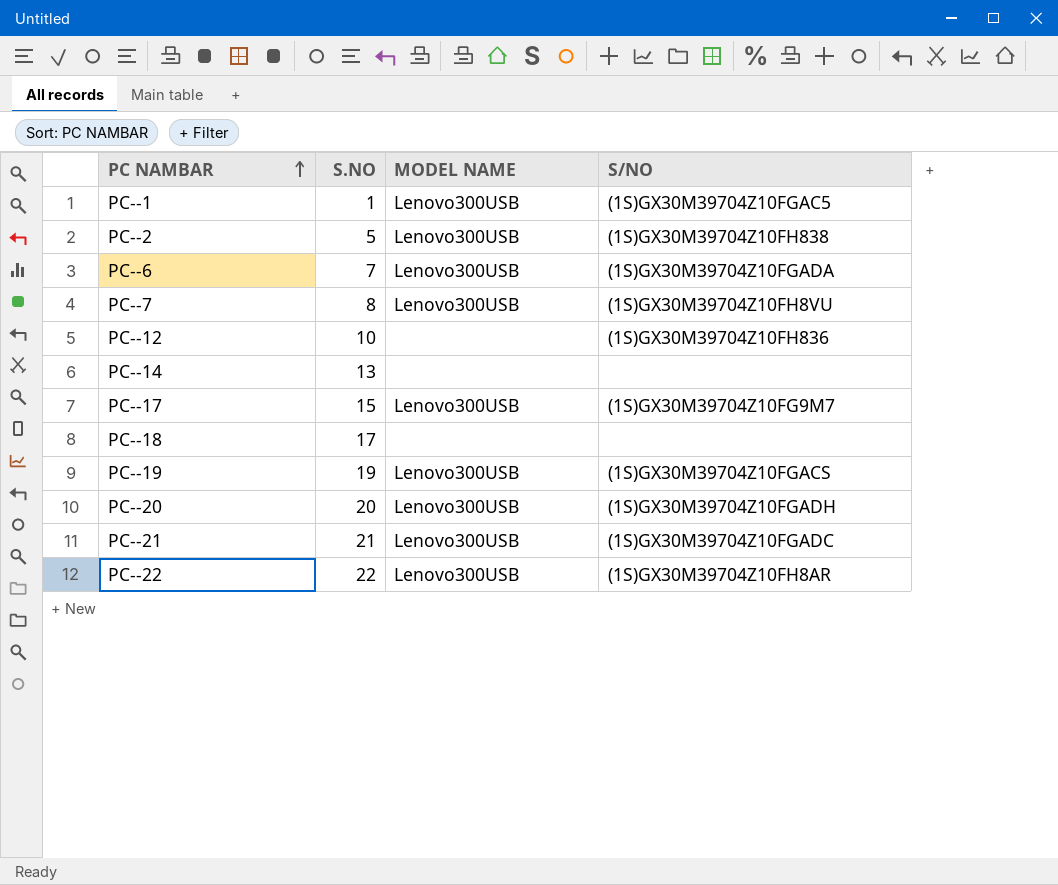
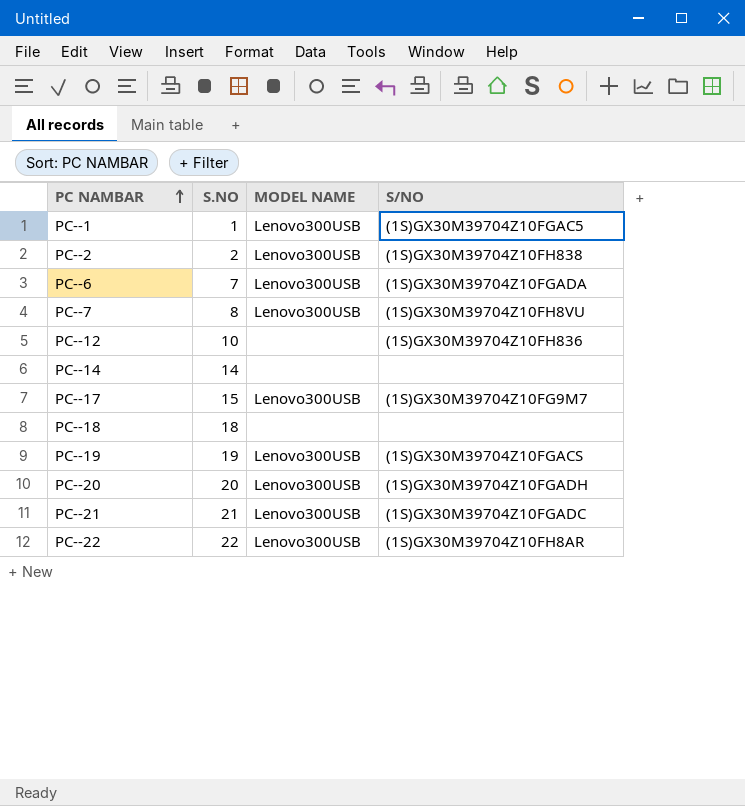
PC--2 | S.NO: 5 -> 2
PC--14 | S.NO: 13 -> 14
PC--18 | S.NO: 17 -> 18

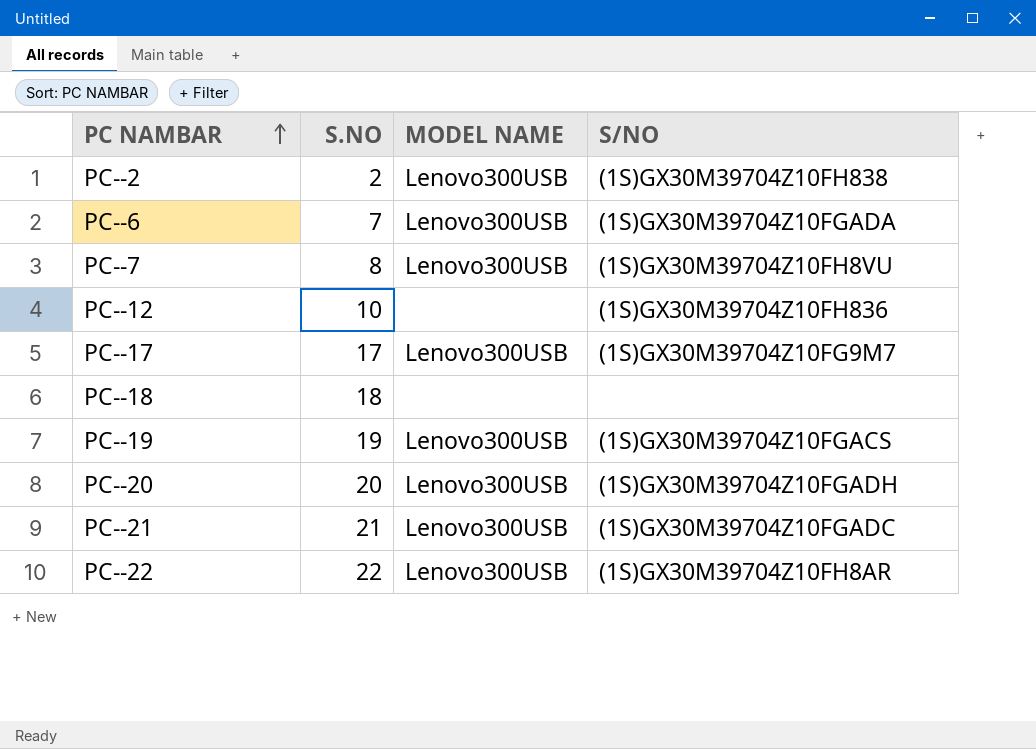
row PC--1: 1 | Lenovo300USB | (1S)GX30M39704Z10FGAC5 -> none
row PC--14: 14 | none | none -> none
PC--17 | S.NO: 15 -> 17

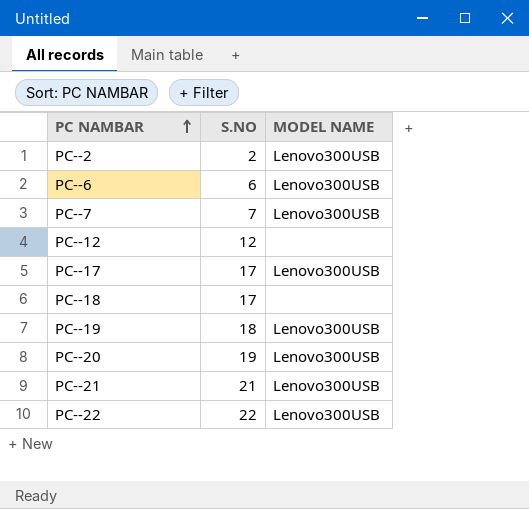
column S/NO | position: 4 -> none
PC--6 | S.NO: 7 -> 6
PC--7 | S.NO: 8 -> 7
PC--12 | S.NO: 10 -> 12
PC--18 | S.NO: 18 -> 17
PC--19 | S.NO: 19 -> 18
PC--20 | S.NO: 20 -> 19

